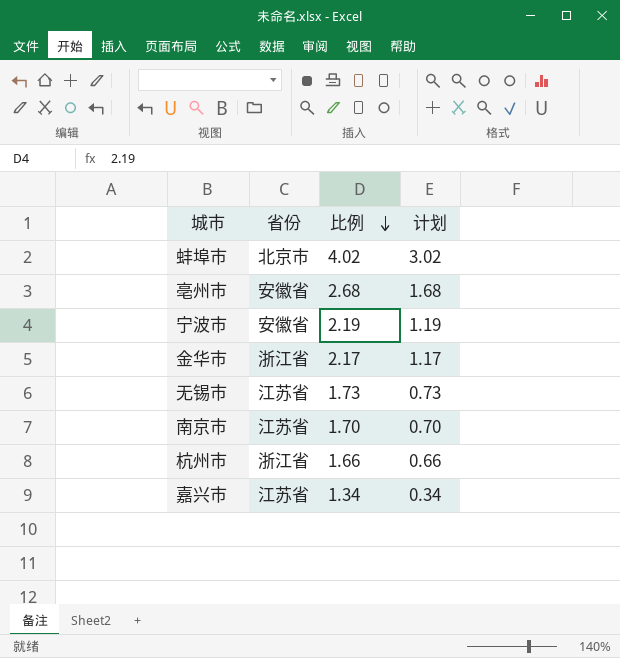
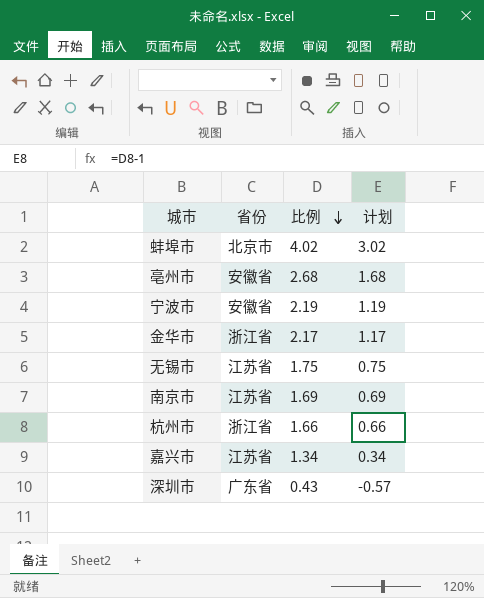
无锡市 | 比例: 1.73 -> 1.75
无锡市 | 计划: 0.73 -> 0.75
南京市 | 比例: 1.70 -> 1.69
南京市 | 计划: 0.70 -> 0.69
row 深圳市: none -> 广东省 | 0.43 | -0.57

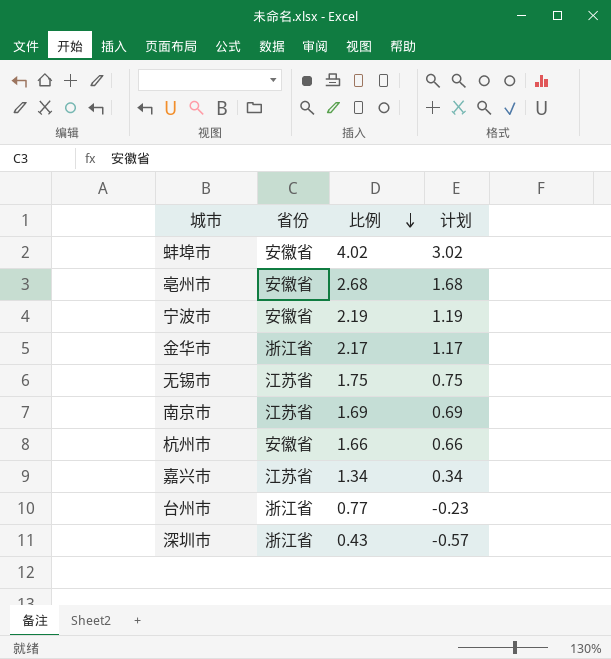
蚌埠市 | 省份: 北京市 -> 安徽省
杭州市 | 省份: 浙江省 -> 安徽省
row 台州市: none -> 浙江省 | 0.77 | -0.23
深圳市 | 省份: 广东省 -> 浙江省

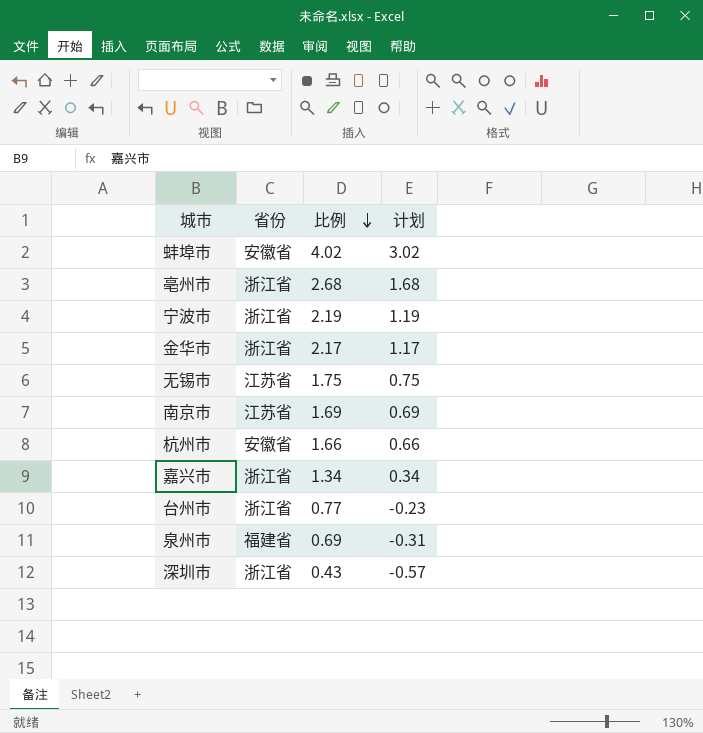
亳州市 | 省份: 安徽省 -> 浙江省
宁波市 | 省份: 安徽省 -> 浙江省
嘉兴市 | 省份: 江苏省 -> 浙江省
row 泉州市: none -> 福建省 | 0.69 | -0.31

